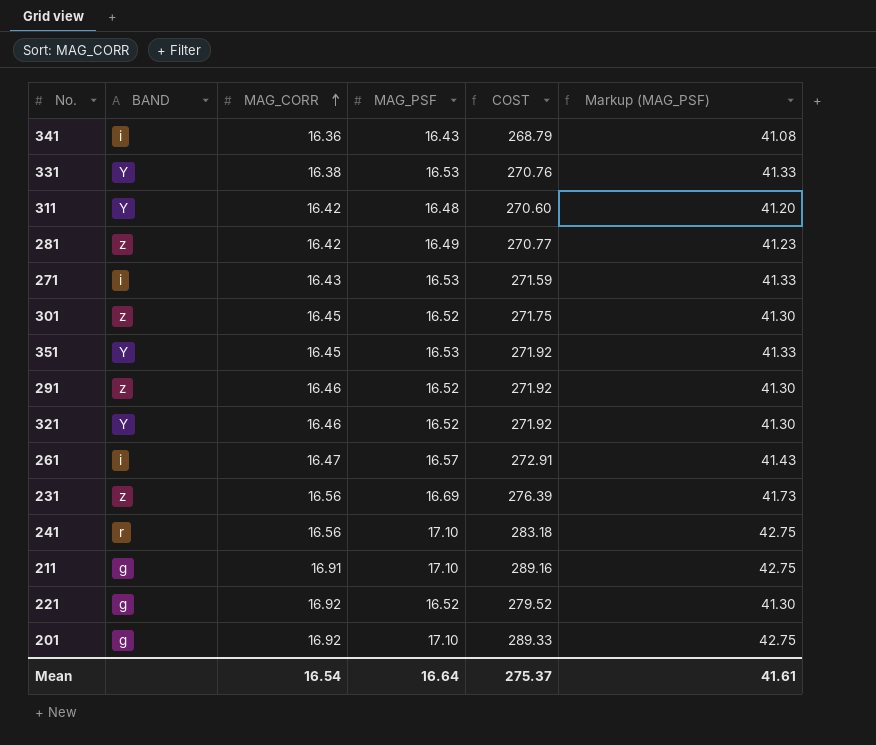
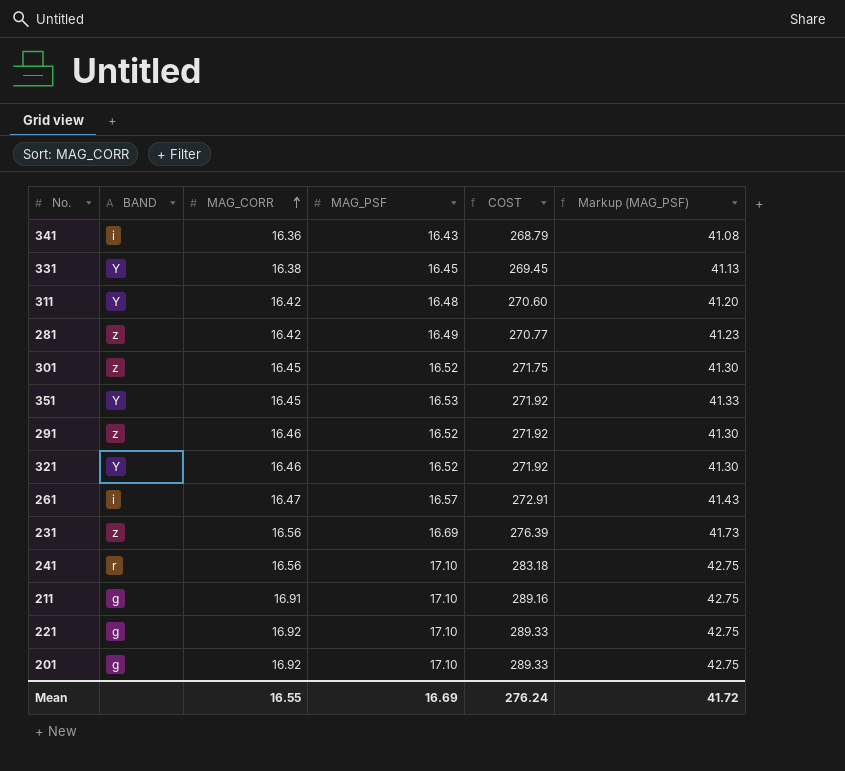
row 271: i | 16.43 | 16.53 | 271.59 | 41.33 -> none
331 | MAG_PSF: 16.53 -> 16.45
331 | COST: 270.76 -> 269.45
331 | Markup (MAG_PSF): 41.33 -> 41.13
221 | MAG_PSF: 16.52 -> 17.10
221 | COST: 279.52 -> 289.33
221 | Markup (MAG_PSF): 41.30 -> 42.75
Mean | MAG_CORR: 16.54 -> 16.55
Mean | MAG_PSF: 16.64 -> 16.69
Mean | COST: 275.37 -> 276.24
Mean | Markup (MAG_PSF): 41.61 -> 41.72

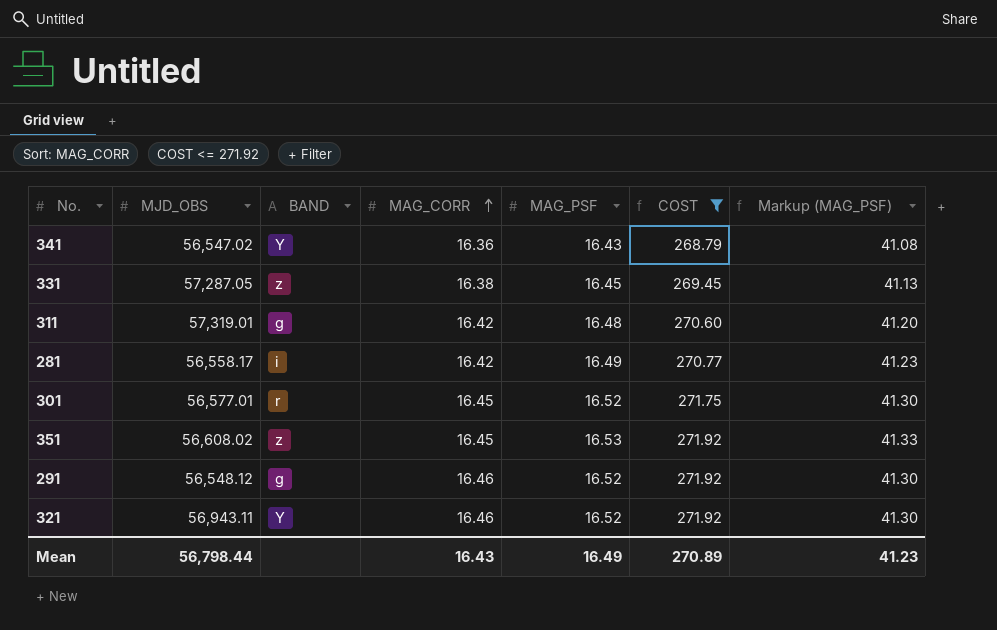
filter: none -> COST <= 271.92
column MJD_OBS | position: none -> 2
341 | BAND: i -> Y
331 | BAND: Y -> z
311 | BAND: Y -> g
281 | BAND: z -> i
301 | BAND: z -> r
351 | BAND: Y -> z
291 | BAND: z -> g
Mean | MAG_CORR: 16.55 -> 16.43
Mean | MAG_PSF: 16.69 -> 16.49
Mean | COST: 276.24 -> 270.89
Mean | Markup (MAG_PSF): 41.72 -> 41.23

